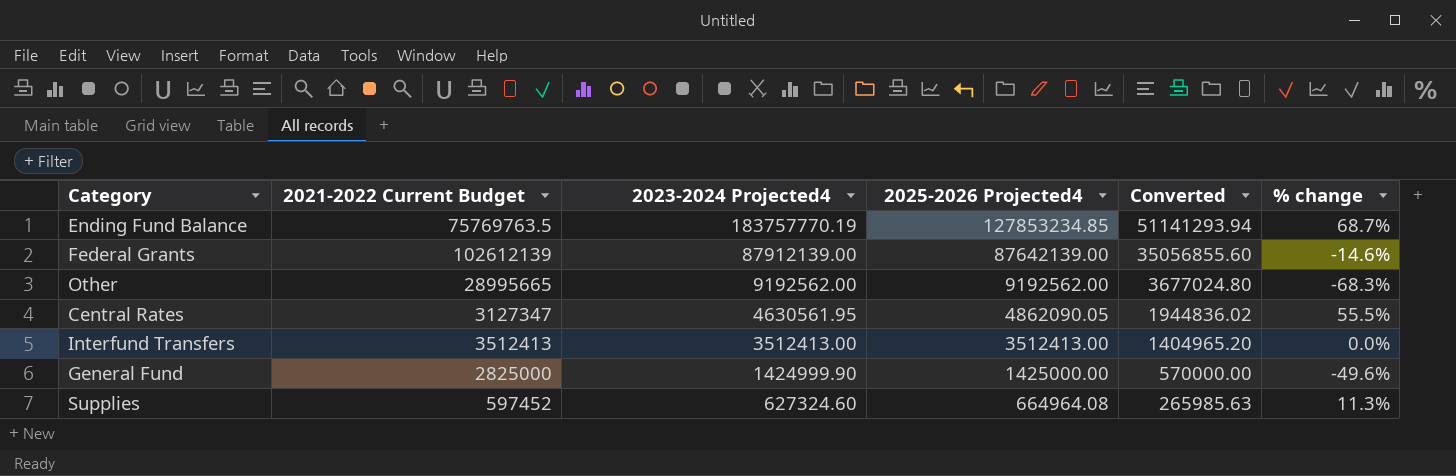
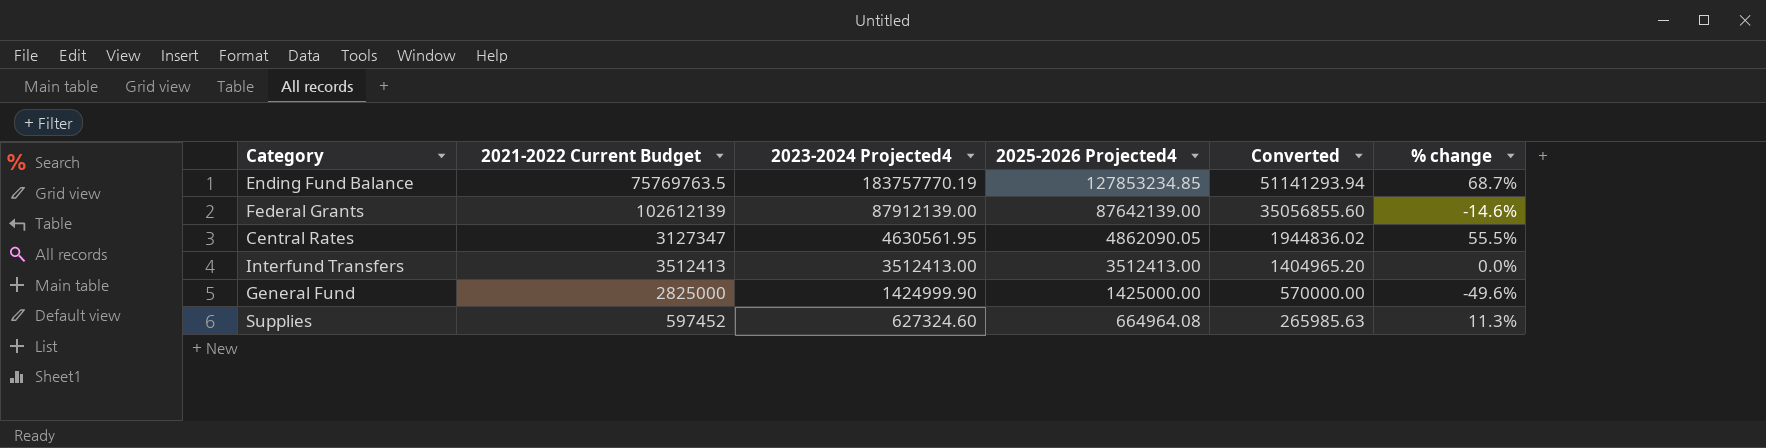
row Other: 28995665 | 9192562.00 | 9192562.00 | 3677024.80 | -68.3% -> none

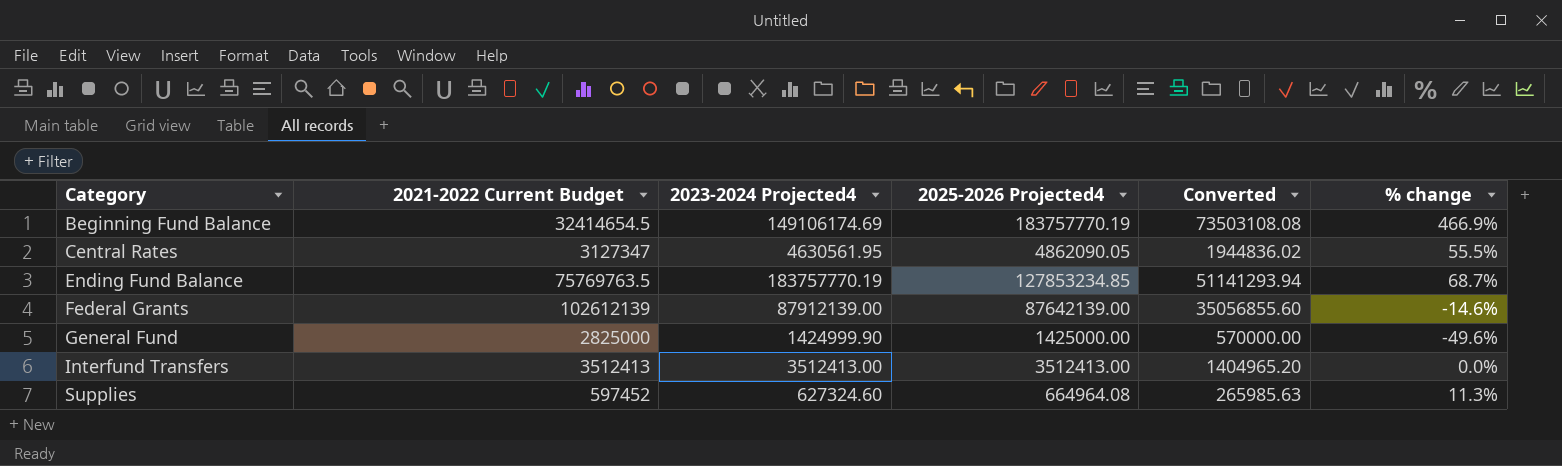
row order: 2023-2024 Projected4 descending -> Category ascending
row Beginning Fund Balance: none -> 32414654.5 | 149106174.69 | 183757770.19 | 73503108.08 | 466.9%

